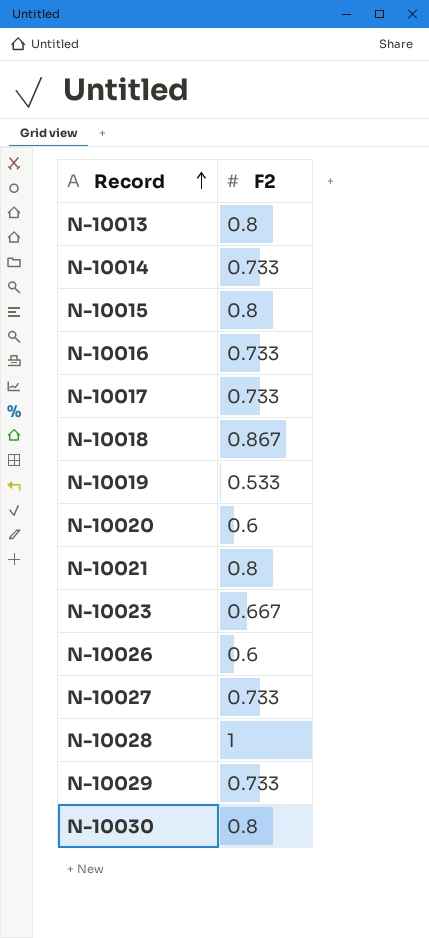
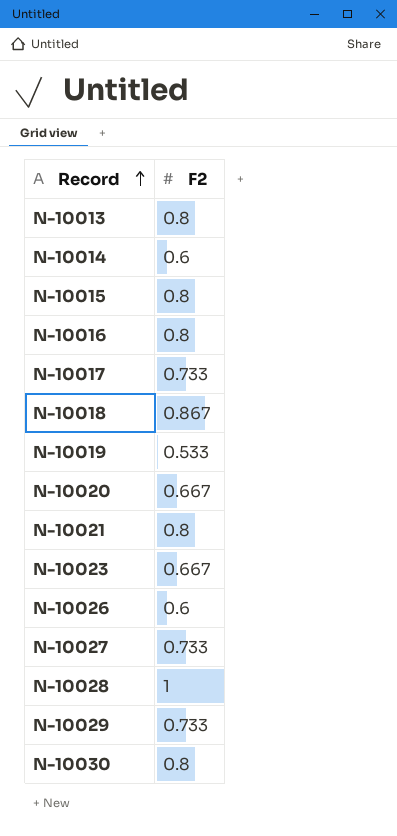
N-10014 | F2: 0.733 -> 0.6
N-10016 | F2: 0.733 -> 0.8
N-10020 | F2: 0.6 -> 0.667

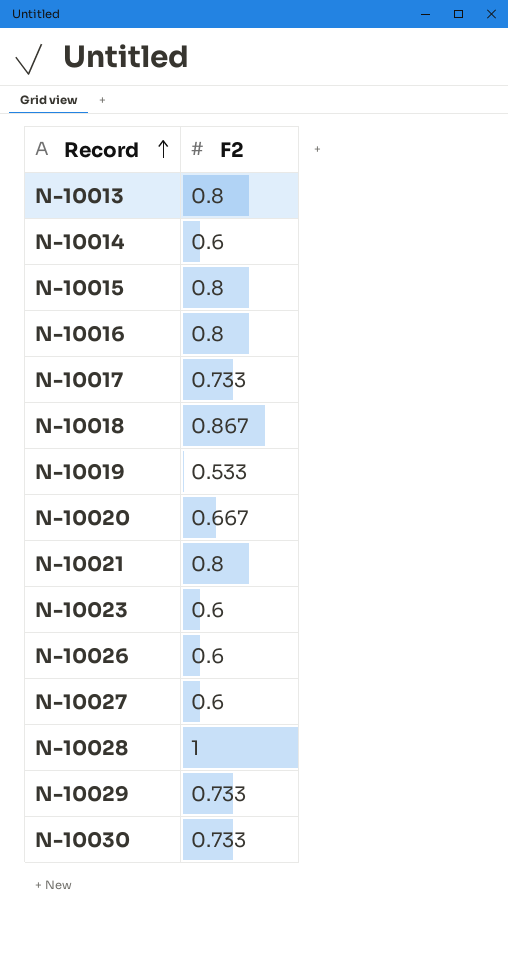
N-10023 | F2: 0.667 -> 0.6
N-10027 | F2: 0.733 -> 0.6
N-10030 | F2: 0.8 -> 0.733

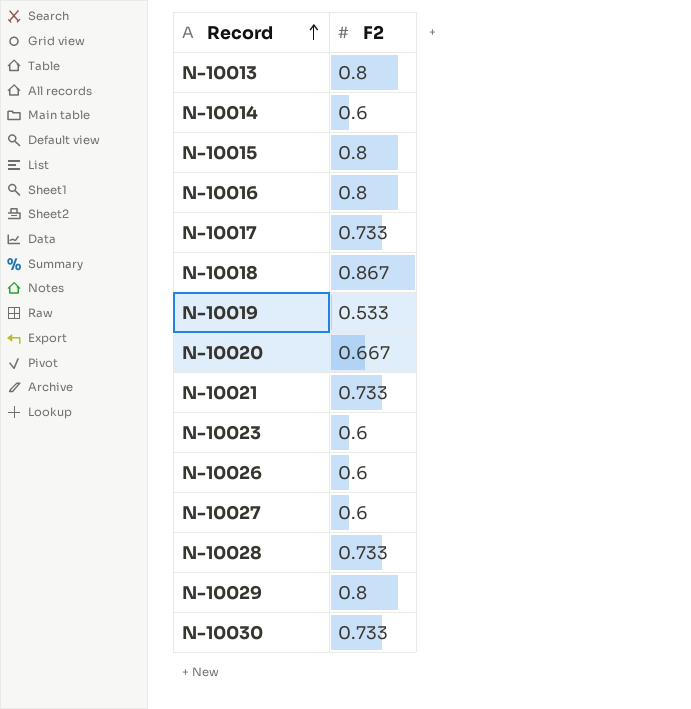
N-10021 | F2: 0.8 -> 0.733
N-10028 | F2: 1 -> 0.733
N-10029 | F2: 0.733 -> 0.8

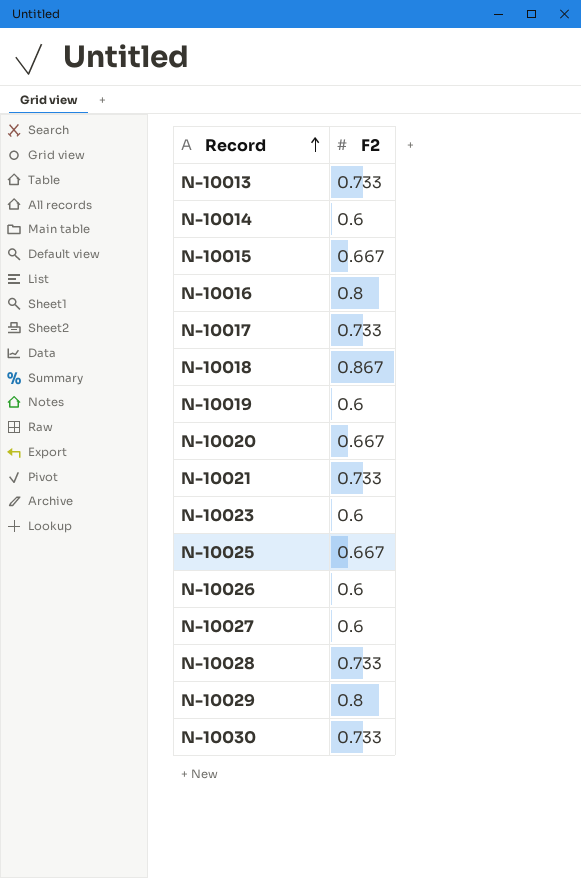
N-10013 | F2: 0.8 -> 0.733
N-10015 | F2: 0.8 -> 0.667
N-10019 | F2: 0.533 -> 0.6
row N-10025: none -> 0.667

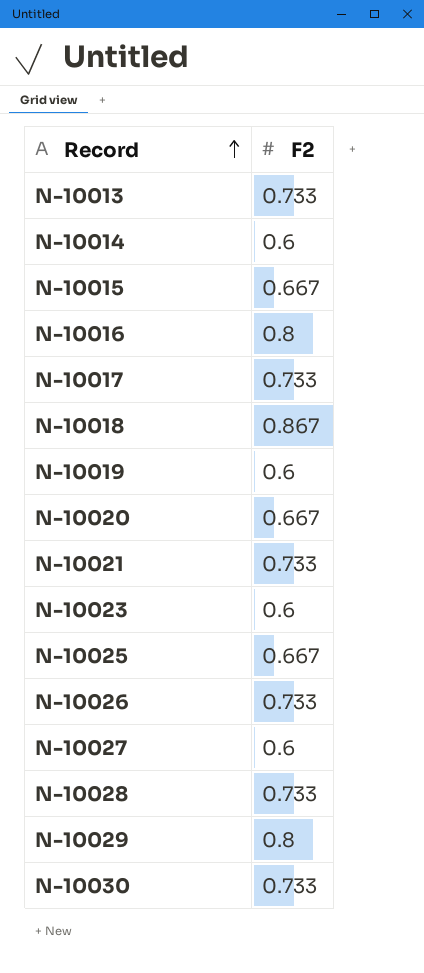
N-10026 | F2: 0.6 -> 0.733

